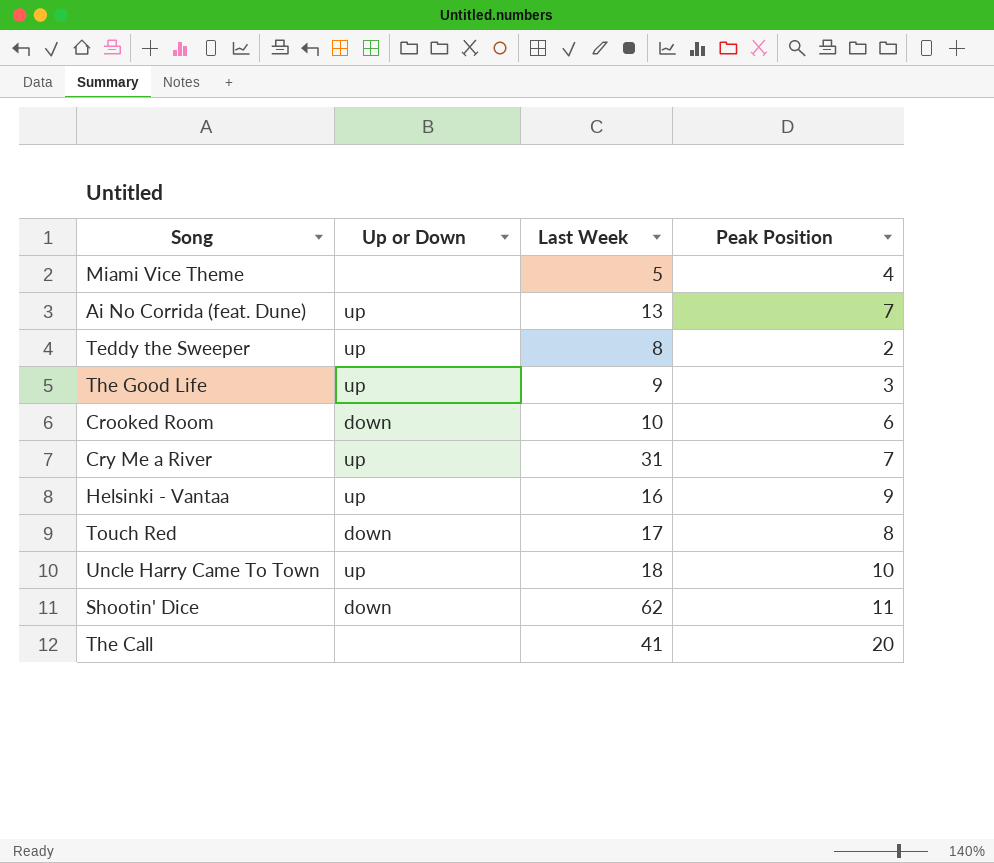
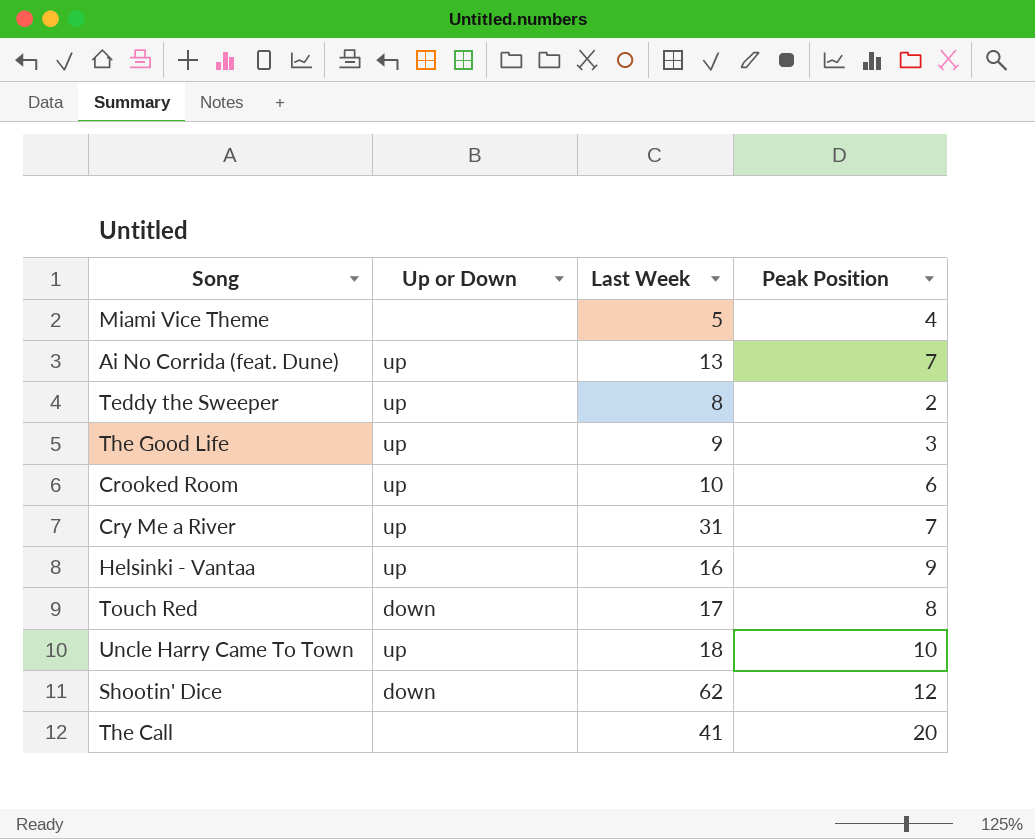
Crooked Room | Up or Down: down -> up
Shootin' Dice | Peak Position: 11 -> 12

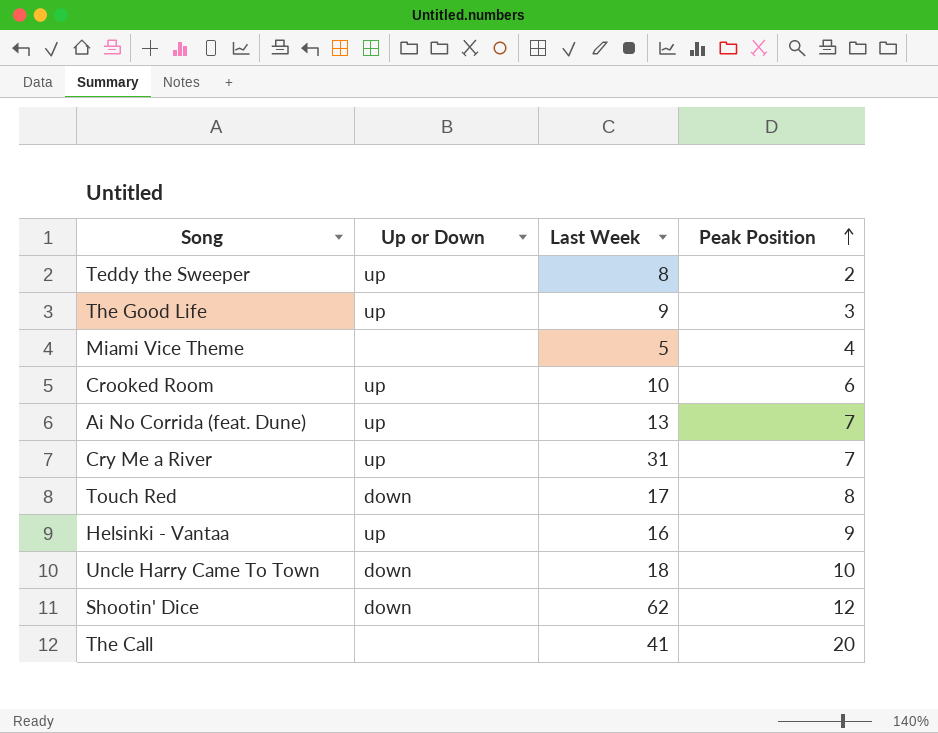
row order: none -> Peak Position ascending
Uncle Harry Came To Town | Up or Down: up -> down

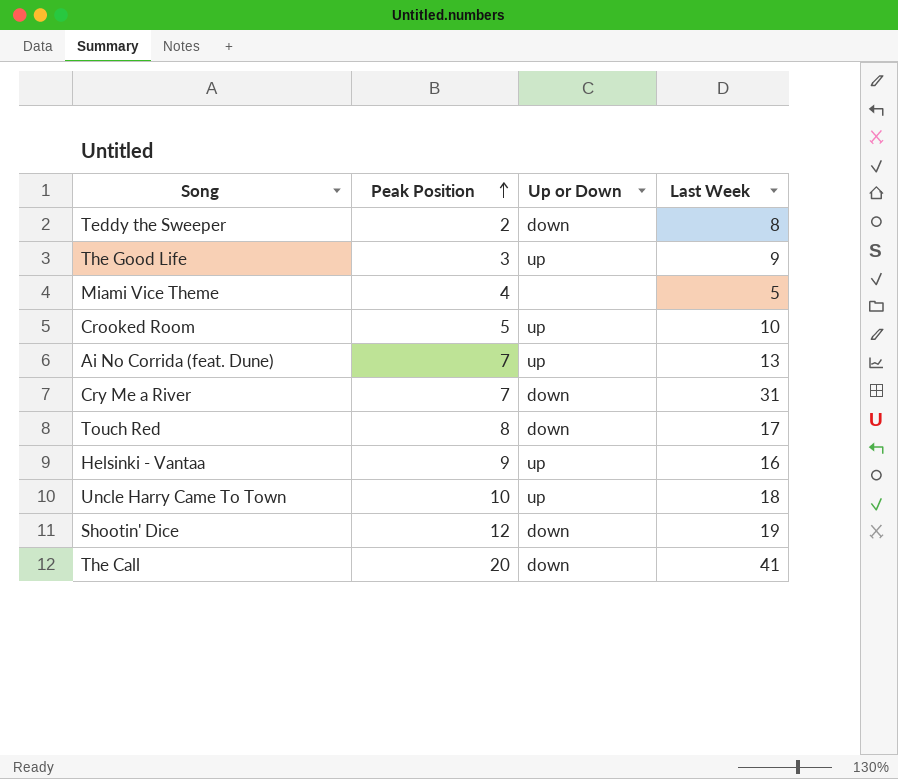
column Peak Position | position: 4 -> 2
Teddy the Sweeper | Up or Down: up -> down
Crooked Room | Peak Position: 6 -> 5
Cry Me a River | Up or Down: up -> down
Uncle Harry Came To Town | Up or Down: down -> up
Shootin' Dice | Last Week: 62 -> 19
The Call | Up or Down: none -> down

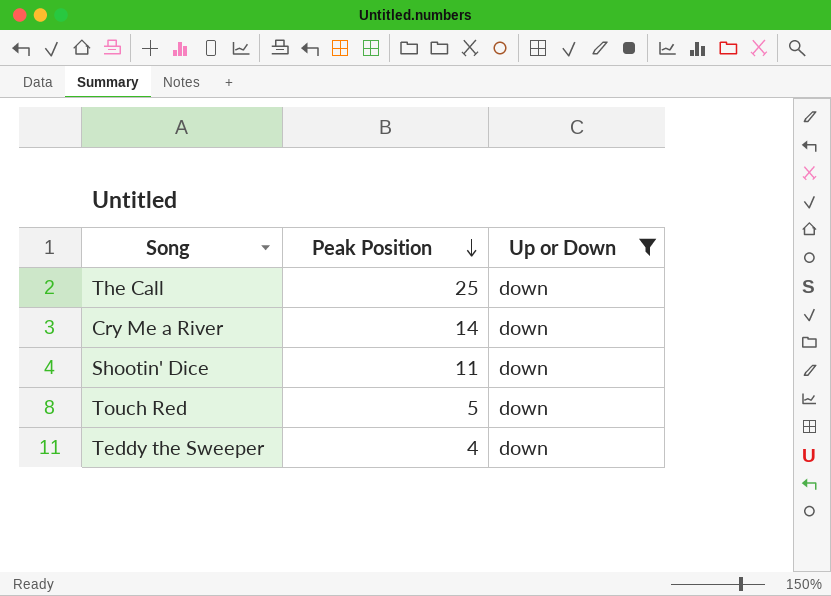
filter: none -> Up or Down = down
row order: Peak Position ascending -> Peak Position descending
column Last Week | position: 4 -> none
The Call | Peak Position: 20 -> 25
Cry Me a River | Peak Position: 7 -> 14
Shootin' Dice | Peak Position: 12 -> 11
Touch Red | Peak Position: 8 -> 5
Teddy the Sweeper | Peak Position: 2 -> 4

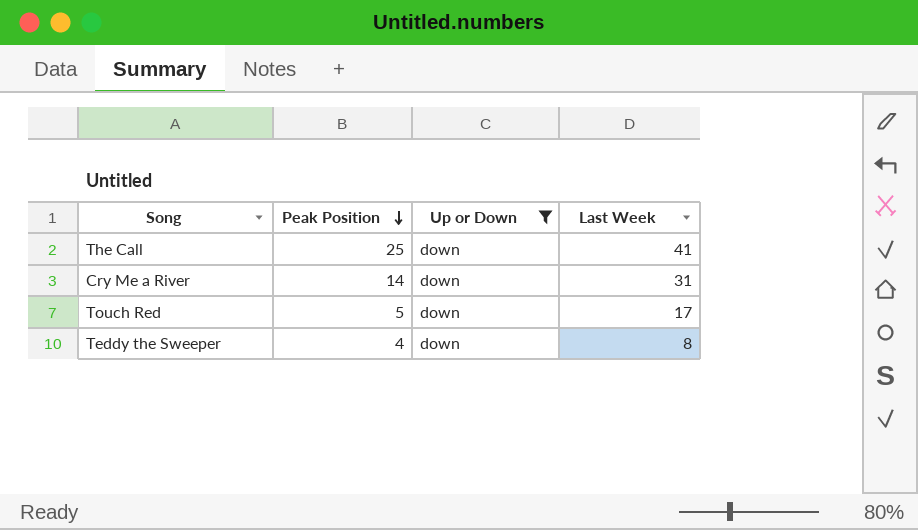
column Last Week | position: none -> 4
row Shootin' Dice: 11 | down -> none

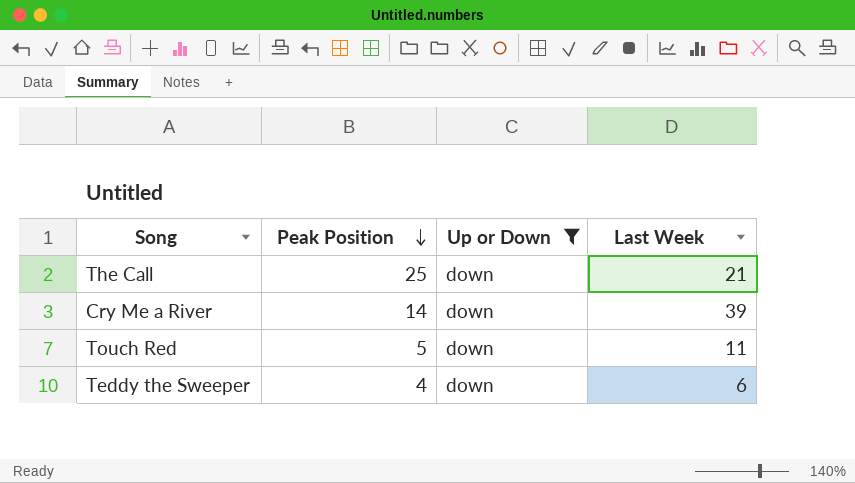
The Call | Last Week: 41 -> 21
Cry Me a River | Last Week: 31 -> 39
Touch Red | Last Week: 17 -> 11
Teddy the Sweeper | Last Week: 8 -> 6

